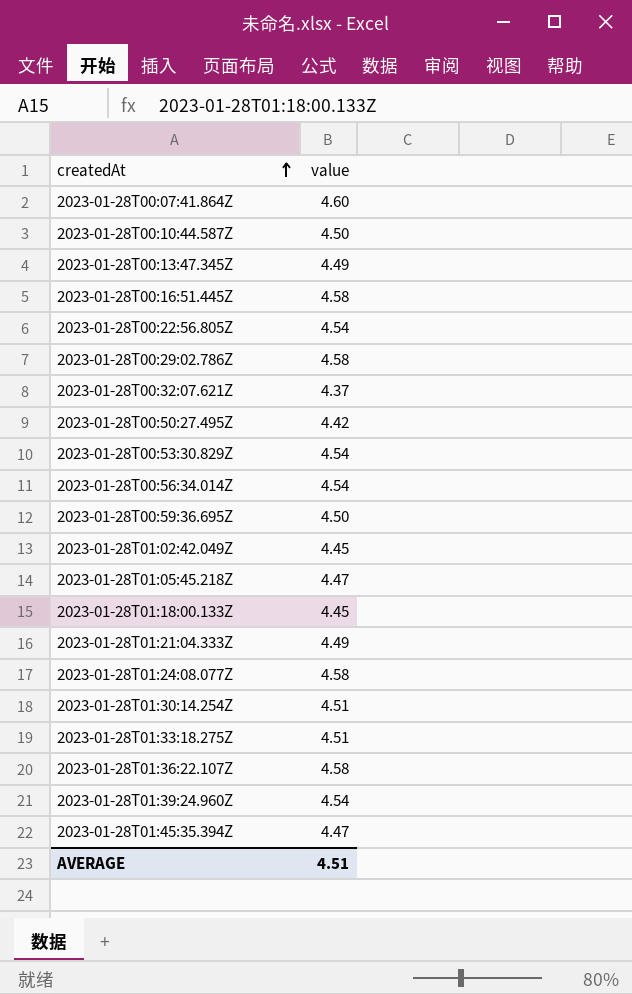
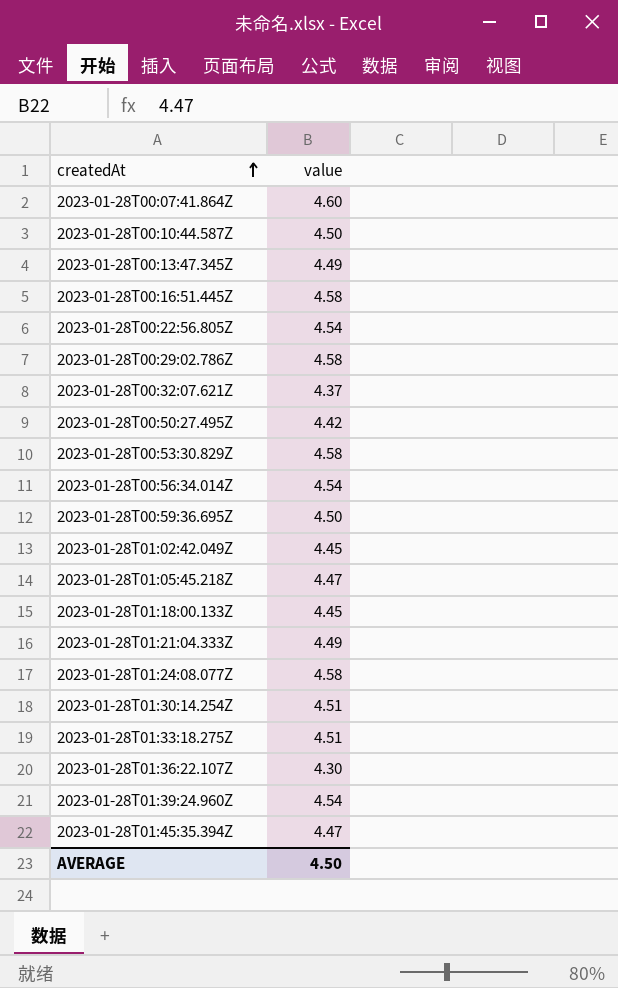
2023-01-28T00:53:30.829Z | value: 4.54 -> 4.58
2023-01-28T01:36:22.107Z | value: 4.58 -> 4.30
AVERAGE | value: 4.51 -> 4.50

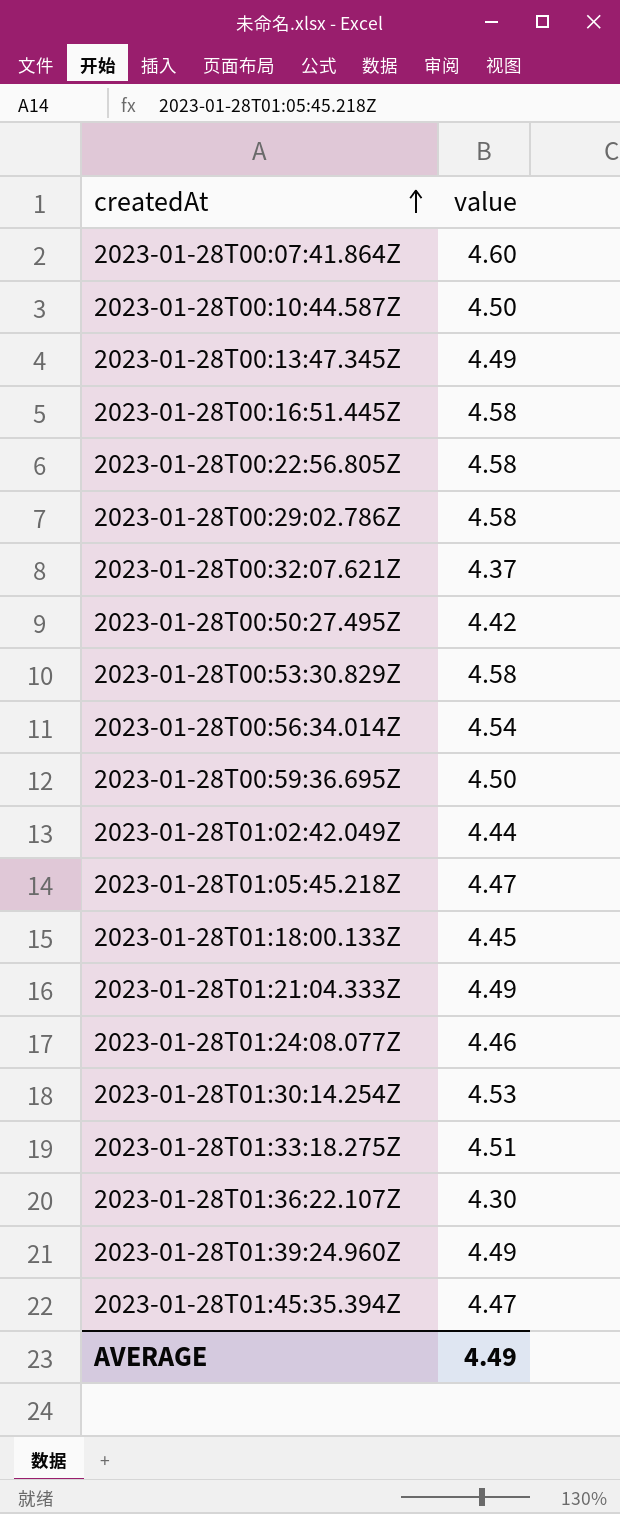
2023-01-28T00:22:56.805Z | value: 4.54 -> 4.58
2023-01-28T01:02:42.049Z | value: 4.45 -> 4.44
2023-01-28T01:24:08.077Z | value: 4.58 -> 4.46
2023-01-28T01:30:14.254Z | value: 4.51 -> 4.53
2023-01-28T01:39:24.960Z | value: 4.54 -> 4.49
AVERAGE | value: 4.50 -> 4.49

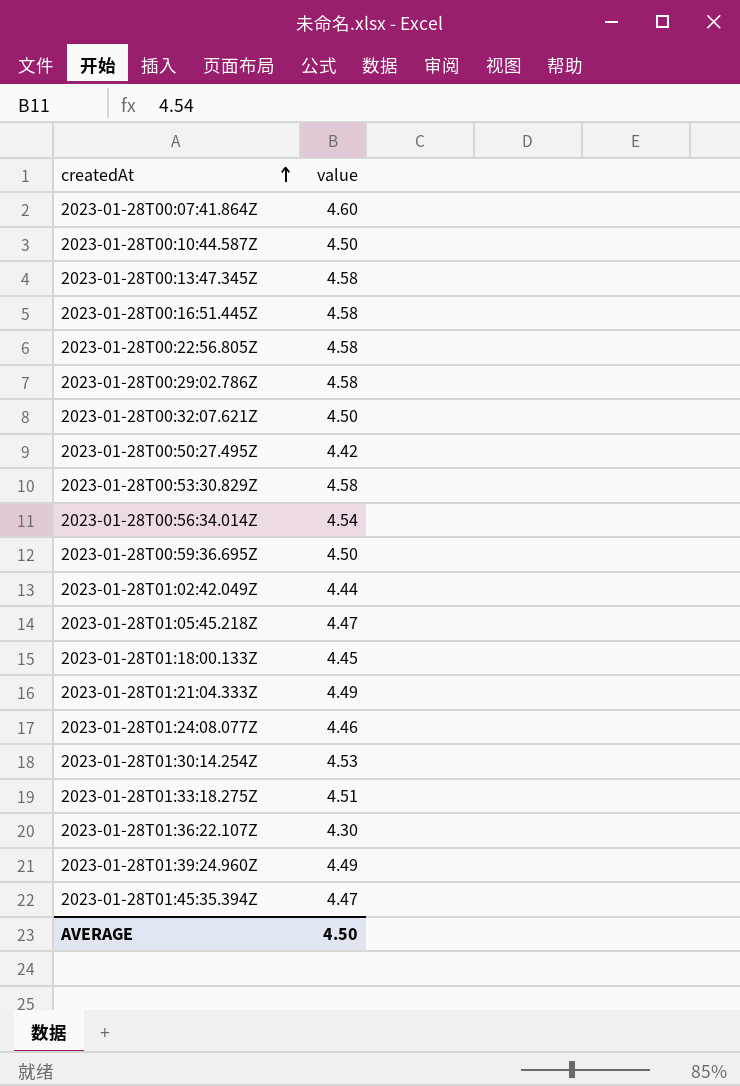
2023-01-28T00:13:47.345Z | value: 4.49 -> 4.58
2023-01-28T00:32:07.621Z | value: 4.37 -> 4.50
AVERAGE | value: 4.49 -> 4.50

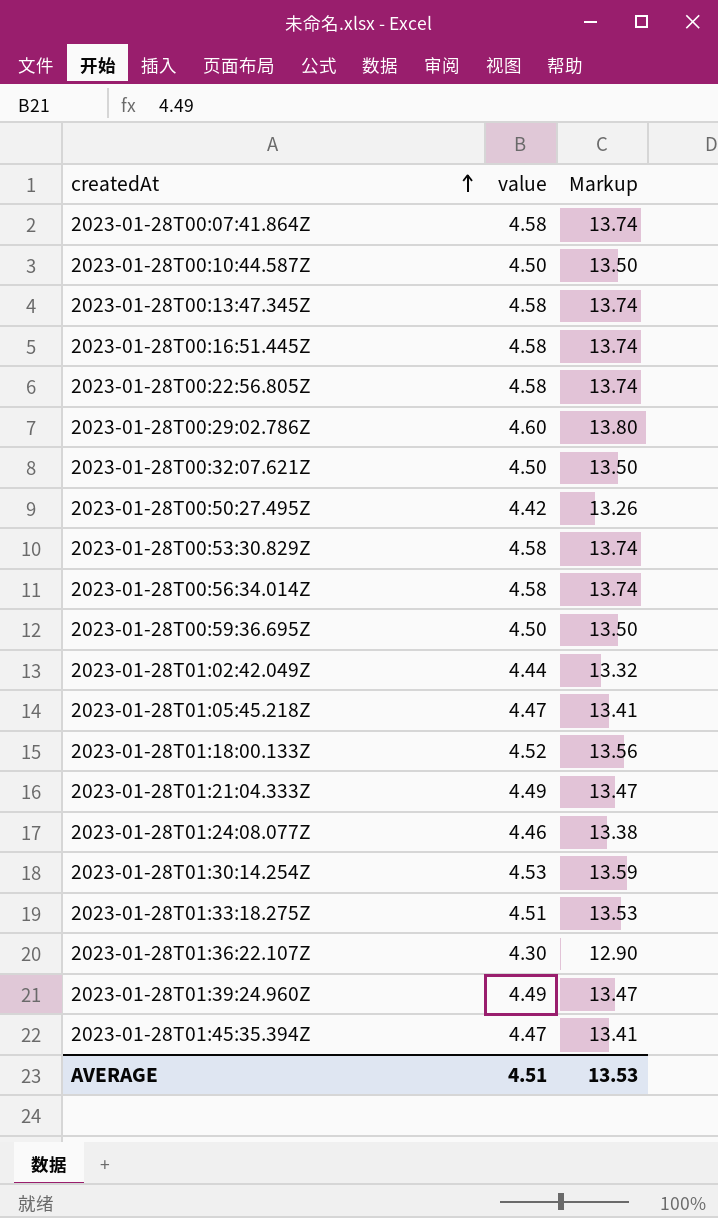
column Markup | formula: none -> [value] * 3
2023-01-28T00:07:41.864Z | value: 4.60 -> 4.58
2023-01-28T00:29:02.786Z | value: 4.58 -> 4.60
2023-01-28T00:56:34.014Z | value: 4.54 -> 4.58
2023-01-28T01:18:00.133Z | value: 4.45 -> 4.52
AVERAGE | value: 4.50 -> 4.51

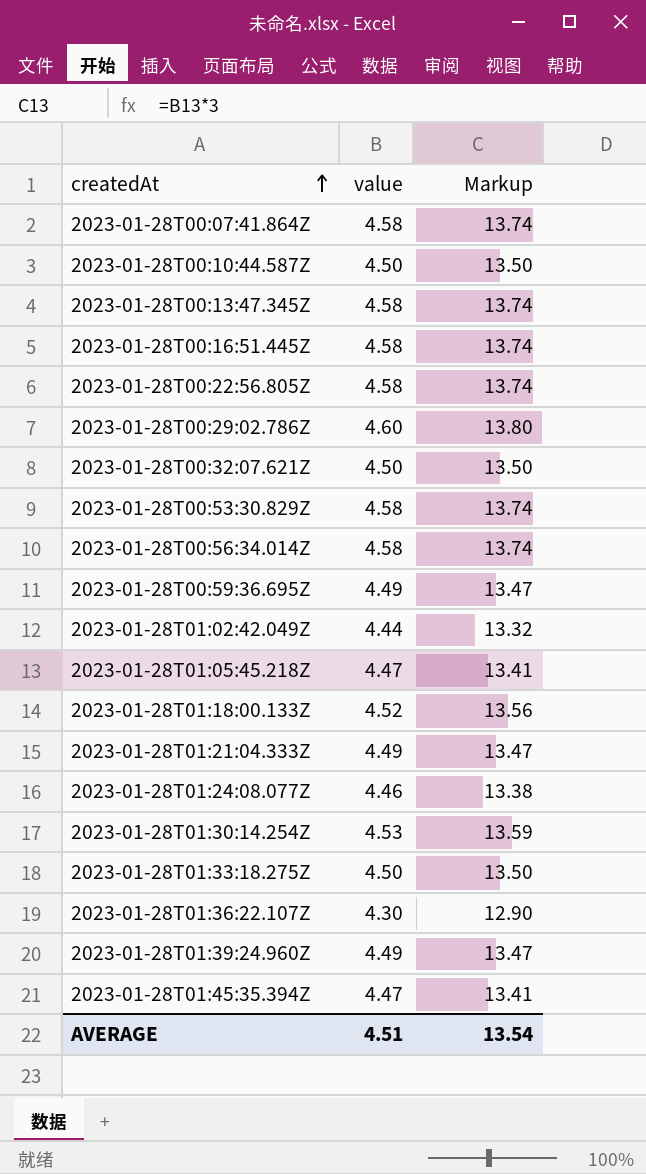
row 2023-01-28T00:50:27.495Z: 4.42 | 13.26 -> none
2023-01-28T00:59:36.695Z | value: 4.50 -> 4.49
2023-01-28T00:59:36.695Z | Markup: 13.50 -> 13.47
2023-01-28T01:33:18.275Z | value: 4.51 -> 4.50
2023-01-28T01:33:18.275Z | Markup: 13.53 -> 13.50
AVERAGE | Markup: 13.53 -> 13.54

